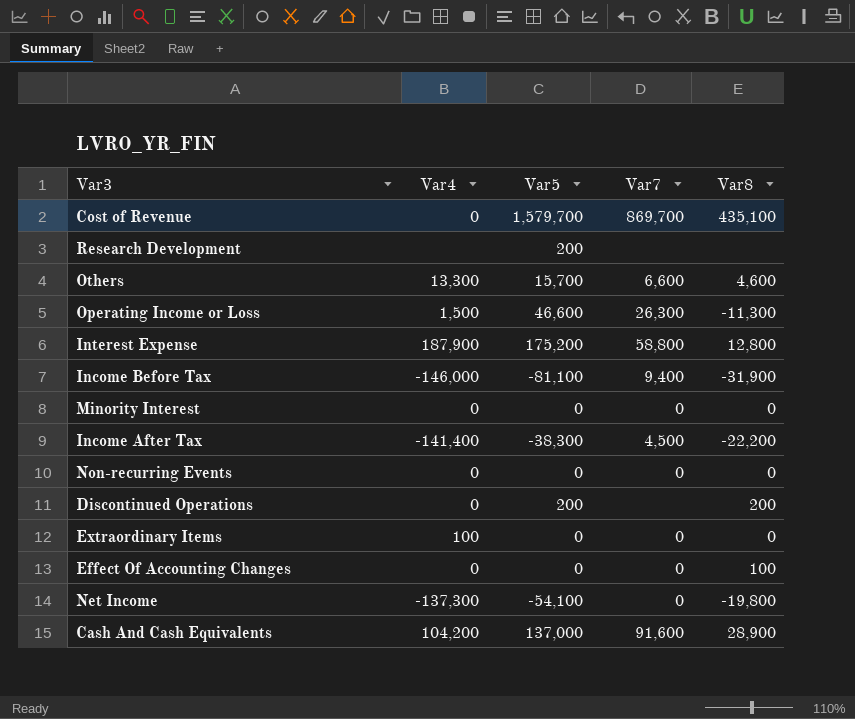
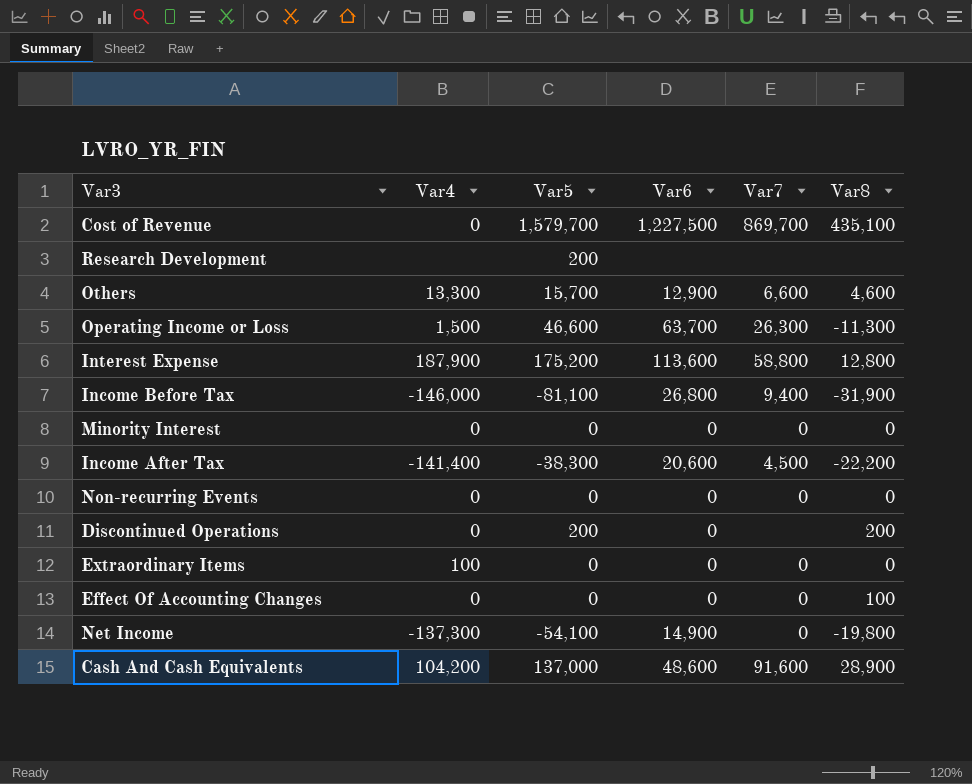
column Var6 | position: none -> 4

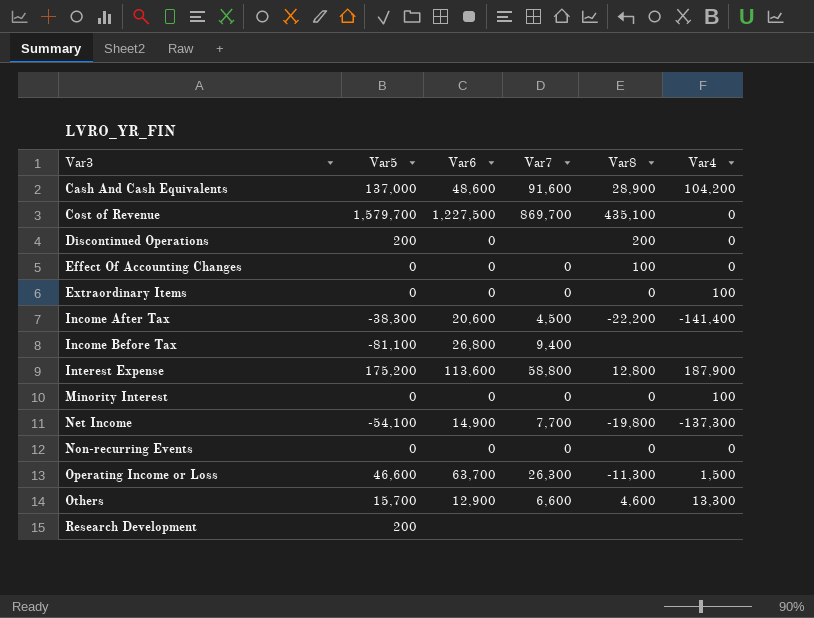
row order: none -> Var3 ascending
column Var4 | position: 2 -> 6
Income Before Tax | Var8: -31,900 -> none
Income Before Tax | Var4: -146,000 -> none
Minority Interest | Var4: 0 -> 100
Net Income | Var7: 0 -> 7,700

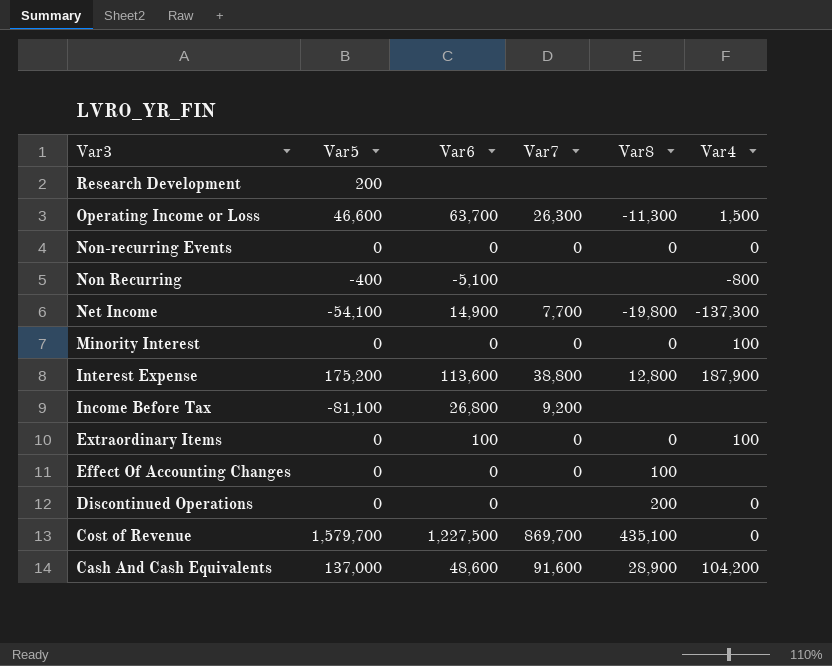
row order: Var3 ascending -> Var3 descending
row Income After Tax: -38,300 | 20,600 | 4,500 | -22,200 | -141,400 -> none
row Others: 15,700 | 12,900 | 6,600 | 4,600 | 13,300 -> none
row Non Recurring: none -> -400 | -5,100 | none | none | -800
Interest Expense | Var7: 58,800 -> 38,800
Income Before Tax | Var7: 9,400 -> 9,200
Extraordinary Items | Var6: 0 -> 100
Effect Of Accounting Changes | Var4: 0 -> none
Discontinued Operations | Var5: 200 -> 0

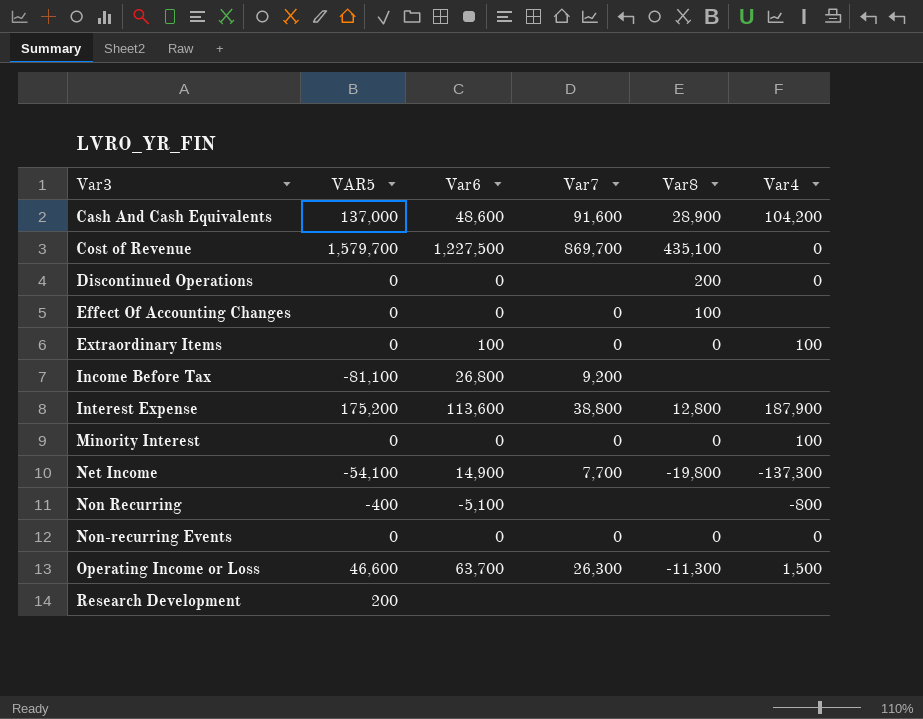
row order: Var3 descending -> Var3 ascending
column name: Var5 -> VAR5

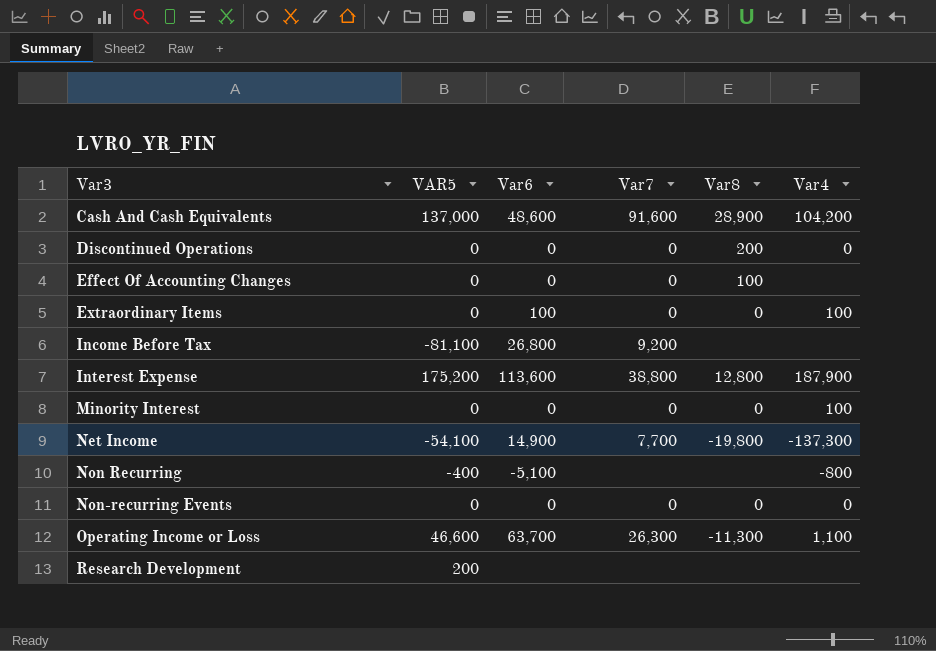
row Cost of Revenue: 1,579,700 | 1,227,500 | 869,700 | 435,100 | 0 -> none
Discontinued Operations | Var7: none -> 0
Operating Income or Loss | Var4: 1,500 -> 1,100

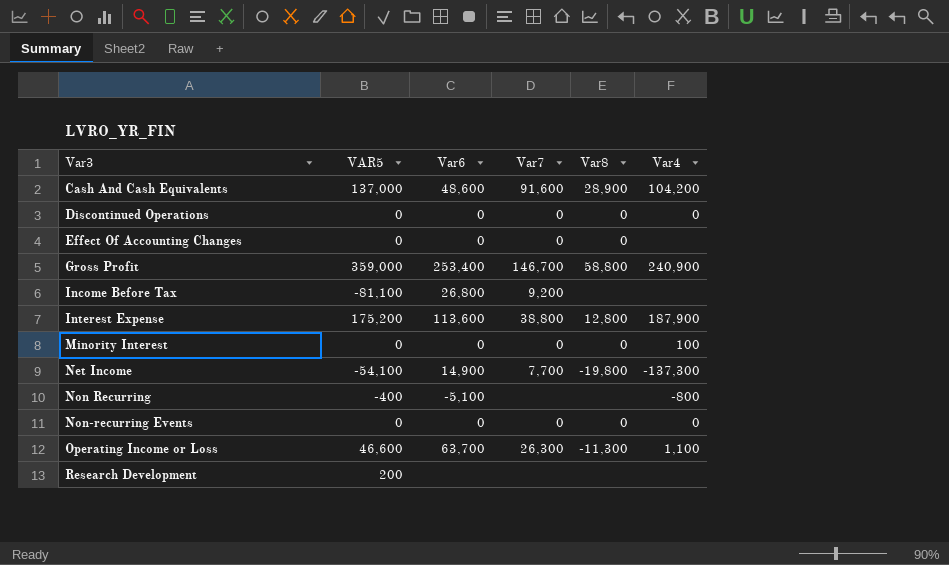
row Extraordinary Items: 0 | 100 | 0 | 0 | 100 -> none
Discontinued Operations | Var8: 200 -> 0
Effect Of Accounting Changes | Var8: 100 -> 0
row Gross Profit: none -> 359,000 | 253,400 | 146,700 | 58,800 | 240,900

